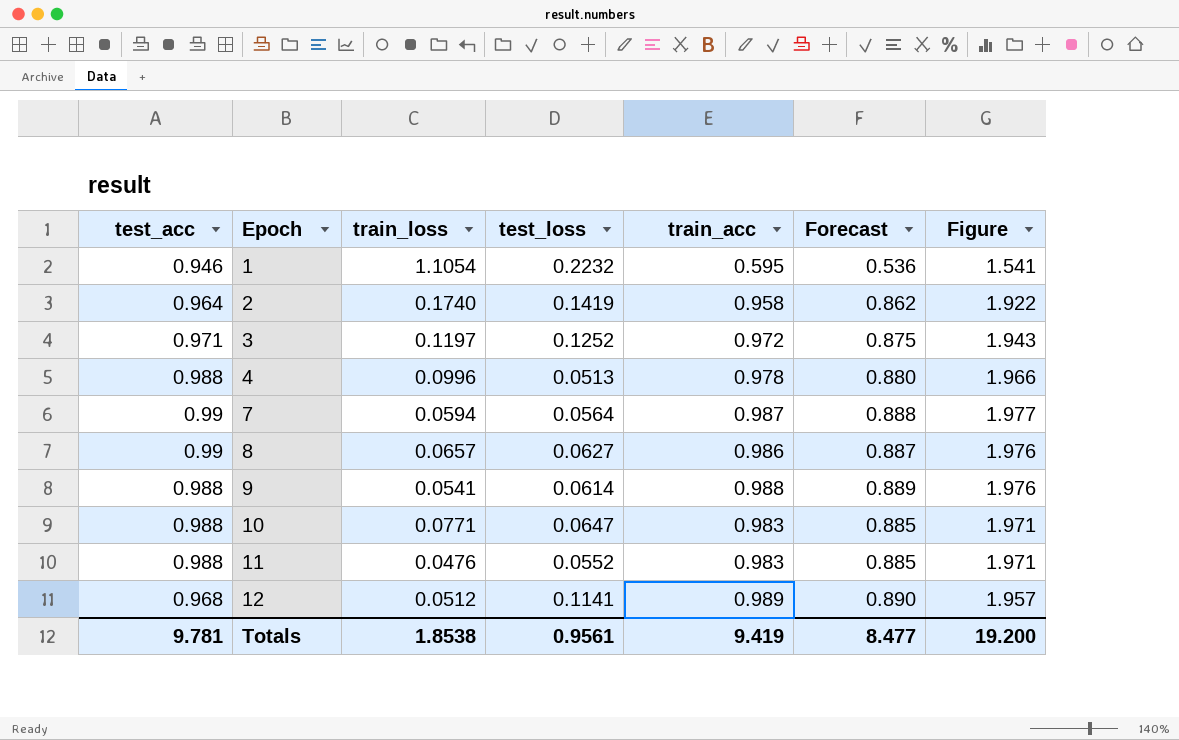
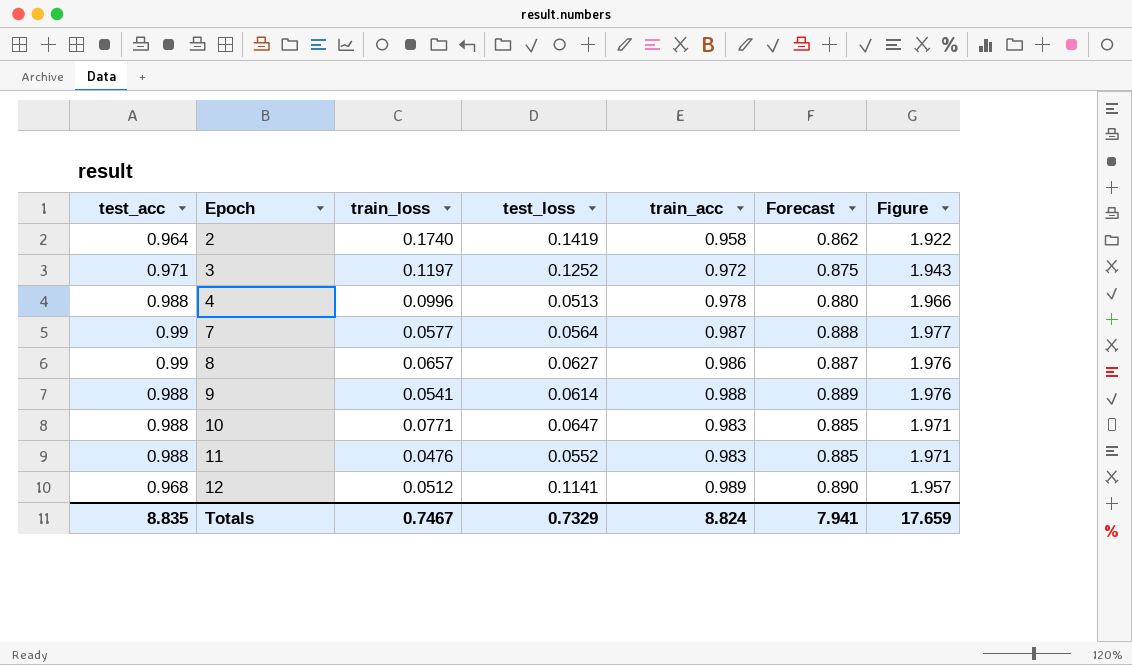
row 1: 0.946 | 1.1054 | 0.2232 | 0.595 | 0.536 | 1.541 -> none
7 | train_loss: 0.0594 -> 0.0577
Totals | test_acc: 9.781 -> 8.835
Totals | train_loss: 1.8538 -> 0.7467
Totals | test_loss: 0.9561 -> 0.7329
Totals | train_acc: 9.419 -> 8.824
Totals | Forecast: 8.477 -> 7.941
Totals | Figure: 19.200 -> 17.659

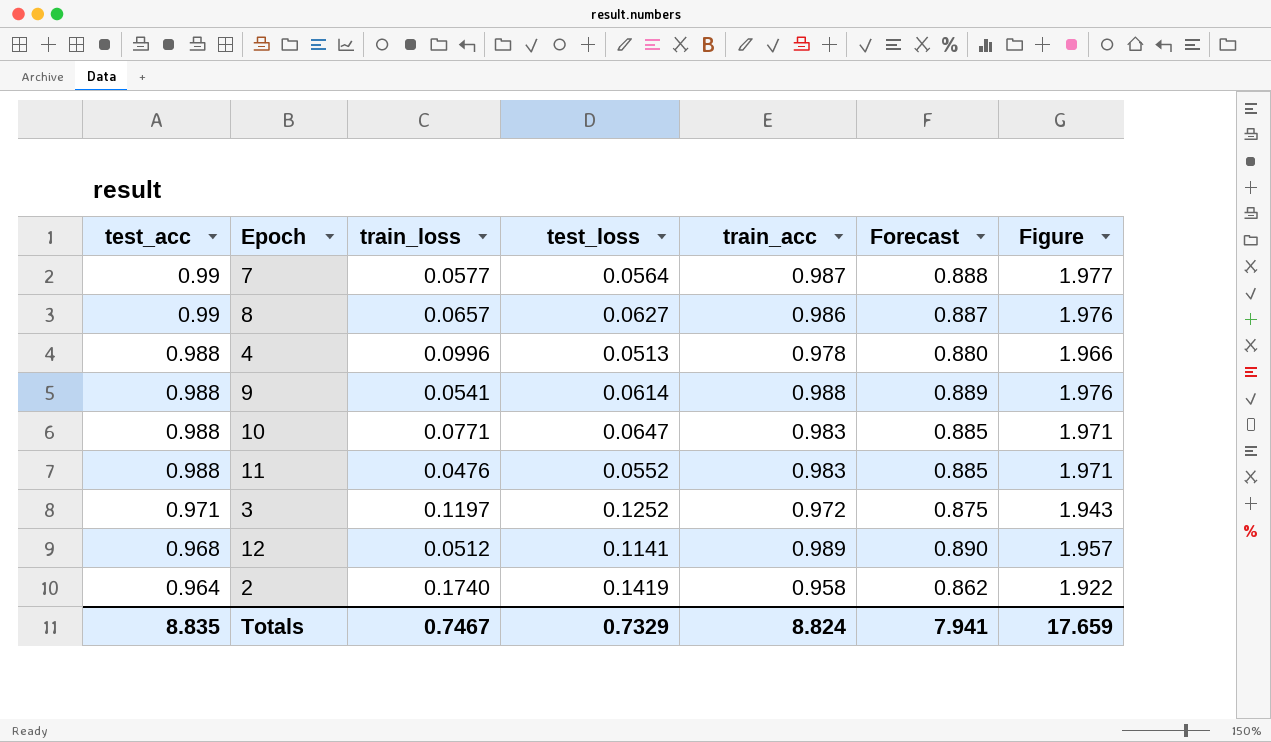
row order: Epoch ascending -> test_acc descending

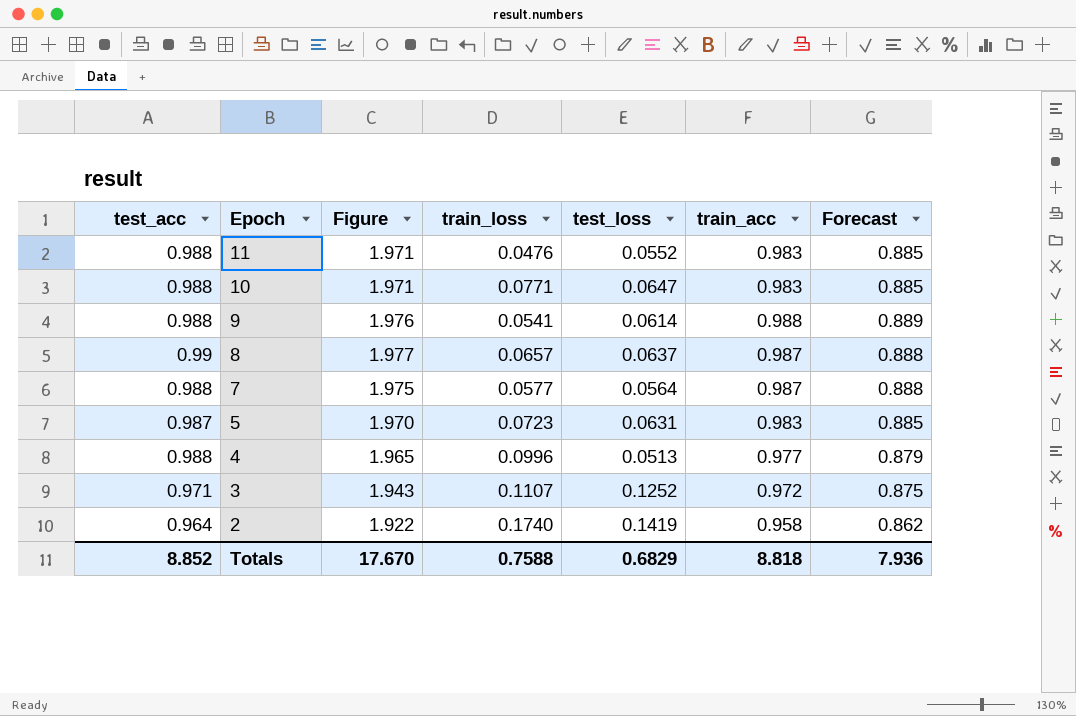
row order: test_acc descending -> Epoch descending
column Figure | position: 7 -> 3
row 12: 0.968 | 0.0512 | 0.1141 | 0.989 | 0.890 | 1.957 -> none
8 | Figure: 1.976 -> 1.977
8 | test_loss: 0.0627 -> 0.0637
8 | train_acc: 0.986 -> 0.987
8 | Forecast: 0.887 -> 0.888
7 | test_acc: 0.99 -> 0.988
7 | Figure: 1.977 -> 1.975
row 5: none -> 0.987 | 1.970 | 0.0723 | 0.0631 | 0.983 | 0.885
4 | Figure: 1.966 -> 1.965
4 | train_acc: 0.978 -> 0.977
4 | Forecast: 0.880 -> 0.879
3 | train_loss: 0.1197 -> 0.1107
Totals | test_acc: 8.835 -> 8.852
Totals | Figure: 17.659 -> 17.670
Totals | train_loss: 0.7467 -> 0.7588
Totals | test_loss: 0.7329 -> 0.6829
Totals | train_acc: 8.824 -> 8.818
Totals | Forecast: 7.941 -> 7.936

